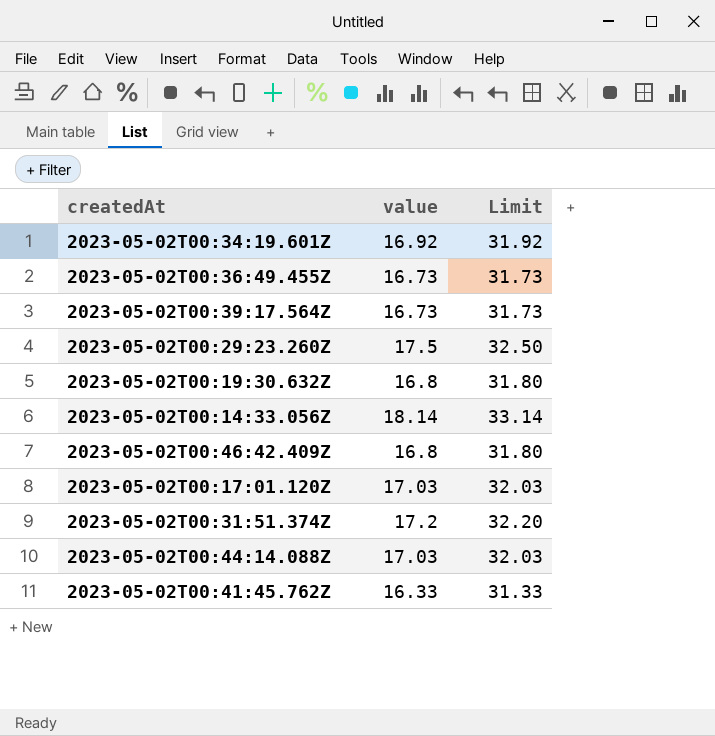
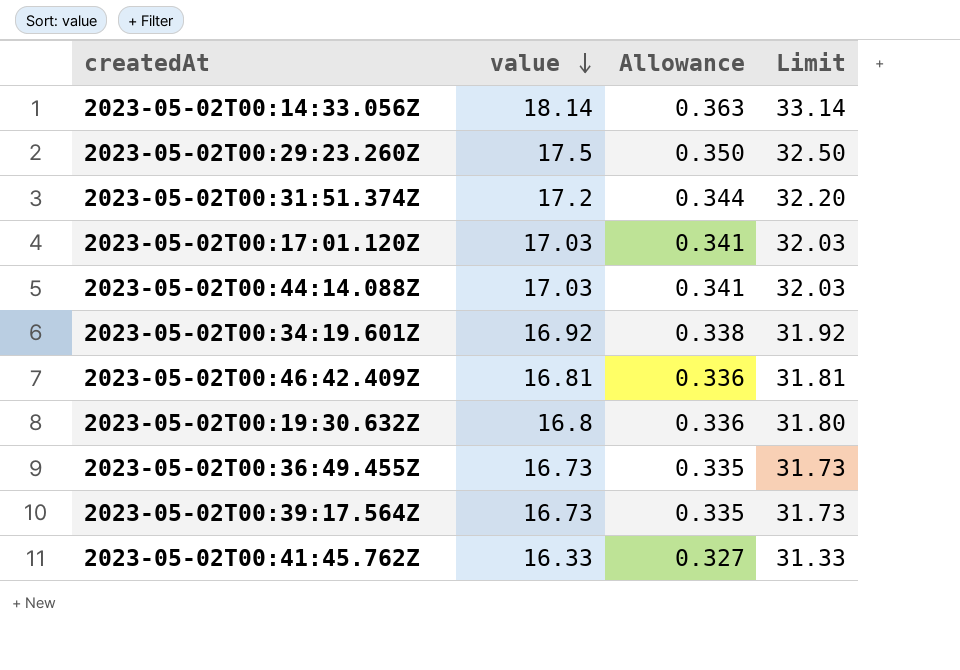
row order: none -> value descending
column Allowance | formula: none -> [value] * 0.02
2023-05-02T00:46:42.409Z | value: 16.8 -> 16.81
2023-05-02T00:46:42.409Z | Limit: 31.80 -> 31.81

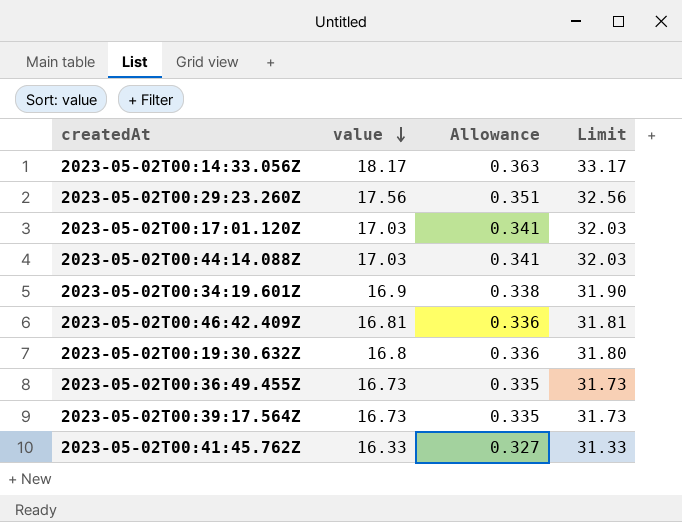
row 2023-05-02T00:31:51.374Z: 17.2 | 0.344 | 32.20 -> none
2023-05-02T00:14:33.056Z | value: 18.14 -> 18.17
2023-05-02T00:14:33.056Z | Limit: 33.14 -> 33.17
2023-05-02T00:29:23.260Z | value: 17.5 -> 17.56
2023-05-02T00:29:23.260Z | Allowance: 0.350 -> 0.351
2023-05-02T00:29:23.260Z | Limit: 32.50 -> 32.56
2023-05-02T00:34:19.601Z | value: 16.92 -> 16.9
2023-05-02T00:34:19.601Z | Limit: 31.92 -> 31.90

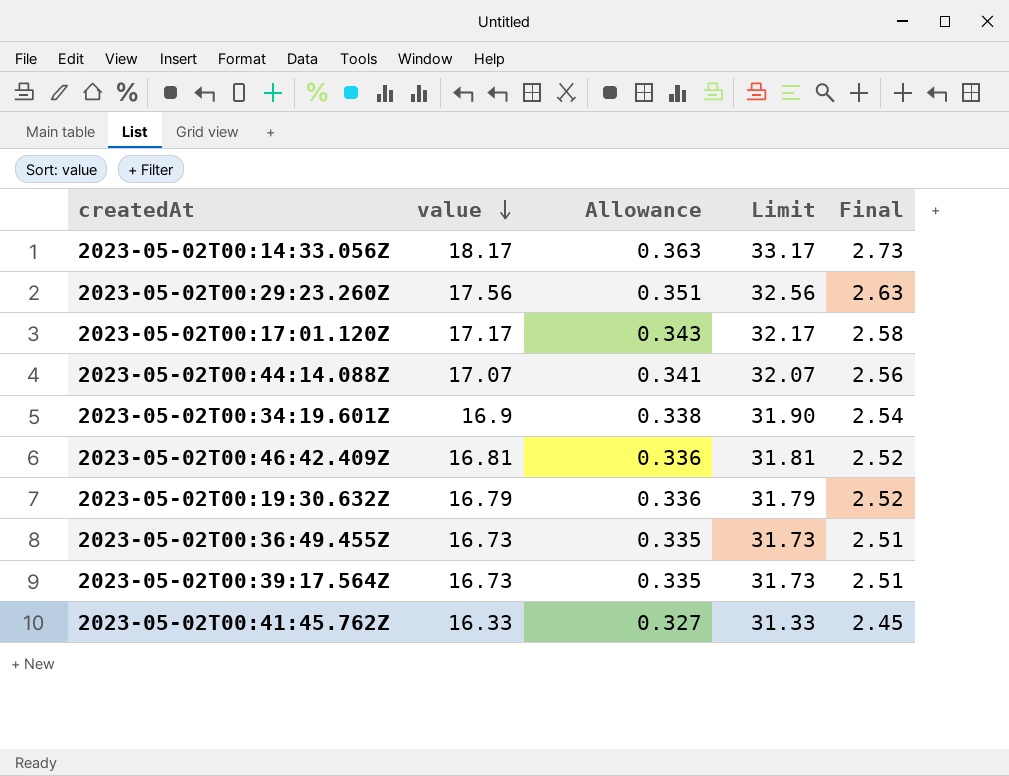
column Final | formula: none -> [value] * 0.15
2023-05-02T00:17:01.120Z | value: 17.03 -> 17.17
2023-05-02T00:17:01.120Z | Allowance: 0.341 -> 0.343
2023-05-02T00:17:01.120Z | Limit: 32.03 -> 32.17
2023-05-02T00:44:14.088Z | value: 17.03 -> 17.07
2023-05-02T00:44:14.088Z | Limit: 32.03 -> 32.07
2023-05-02T00:19:30.632Z | value: 16.8 -> 16.79
2023-05-02T00:19:30.632Z | Limit: 31.80 -> 31.79

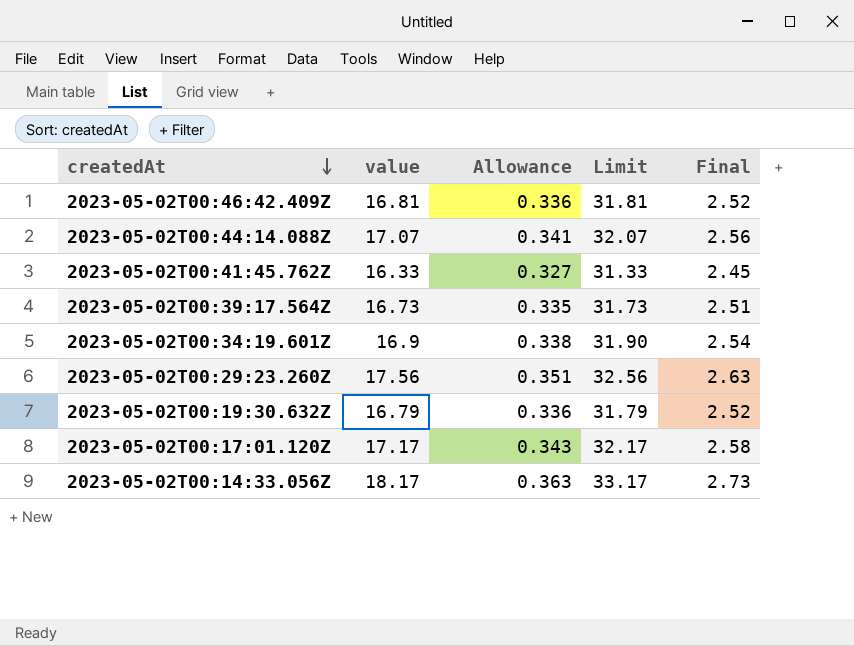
row order: value descending -> createdAt descending
row 2023-05-02T00:36:49.455Z: 16.73 | 0.335 | 31.73 | 2.51 -> none

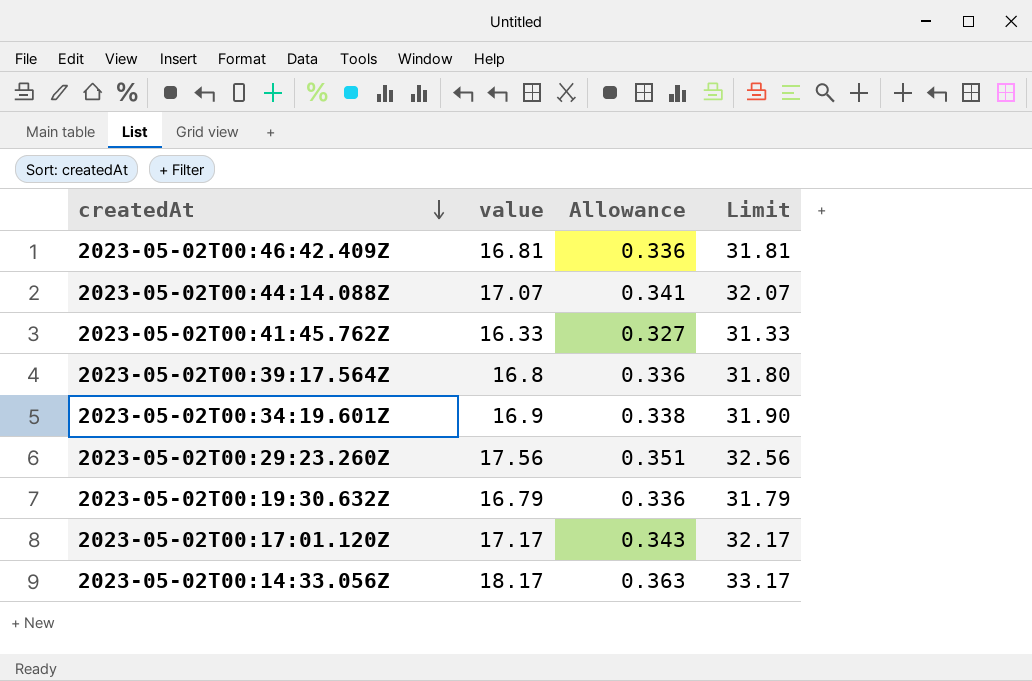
column Final | formula: [value] * 0.15 -> none
2023-05-02T00:39:17.564Z | value: 16.73 -> 16.8
2023-05-02T00:39:17.564Z | Allowance: 0.335 -> 0.336
2023-05-02T00:39:17.564Z | Limit: 31.73 -> 31.80

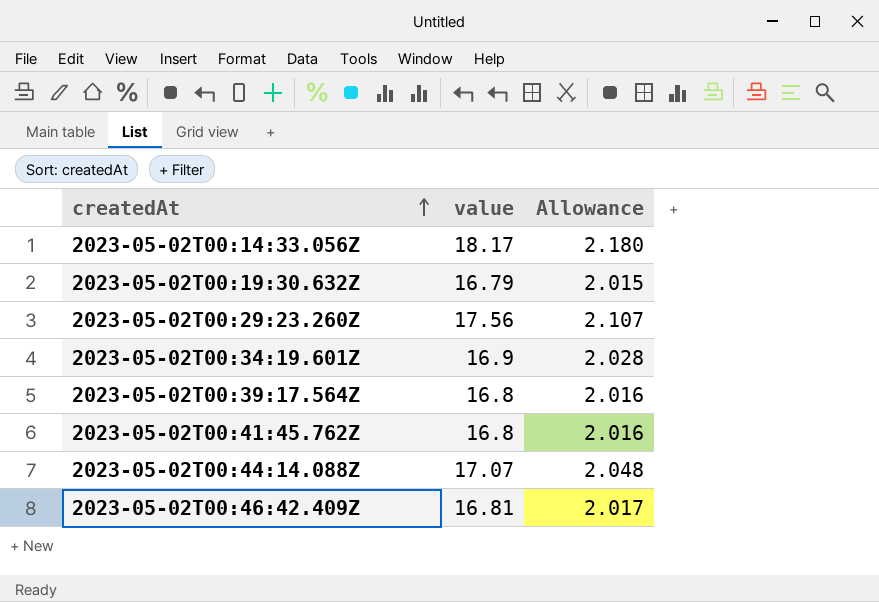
row order: createdAt descending -> createdAt ascending
column Limit | formula: [value] + 15 -> none
column Allowance | formula: [value] * 0.02 -> [value] * 0.12
row 2023-05-02T00:17:01.120Z: 17.17 | 0.343 | 32.17 -> none
2023-05-02T00:41:45.762Z | value: 16.33 -> 16.8

